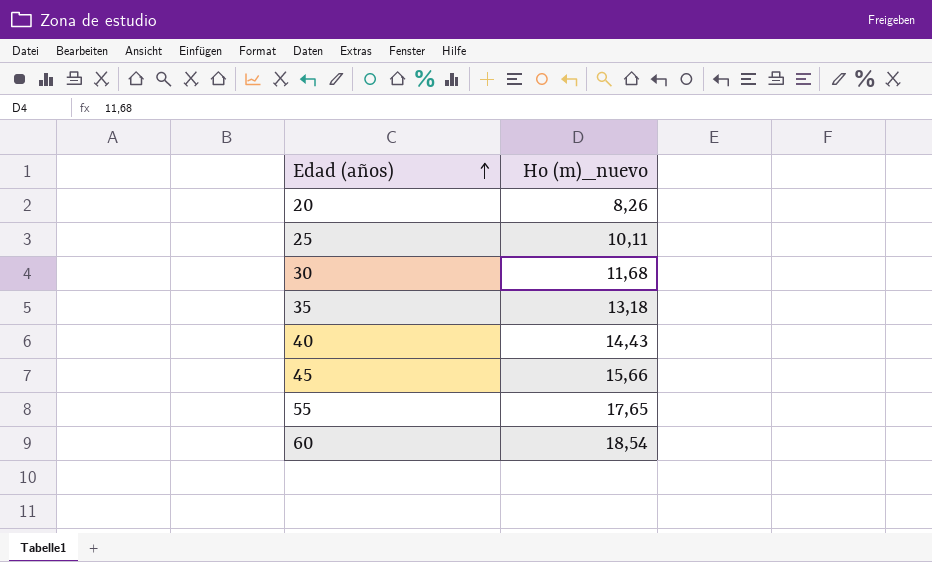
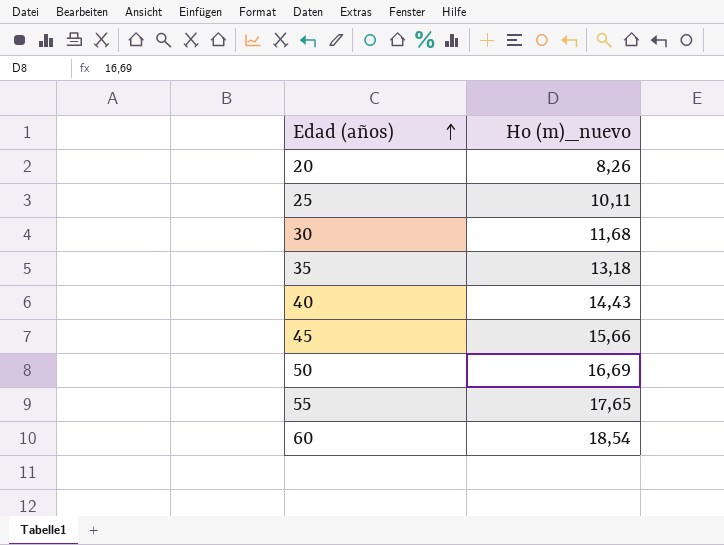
row 50: none -> 16,69

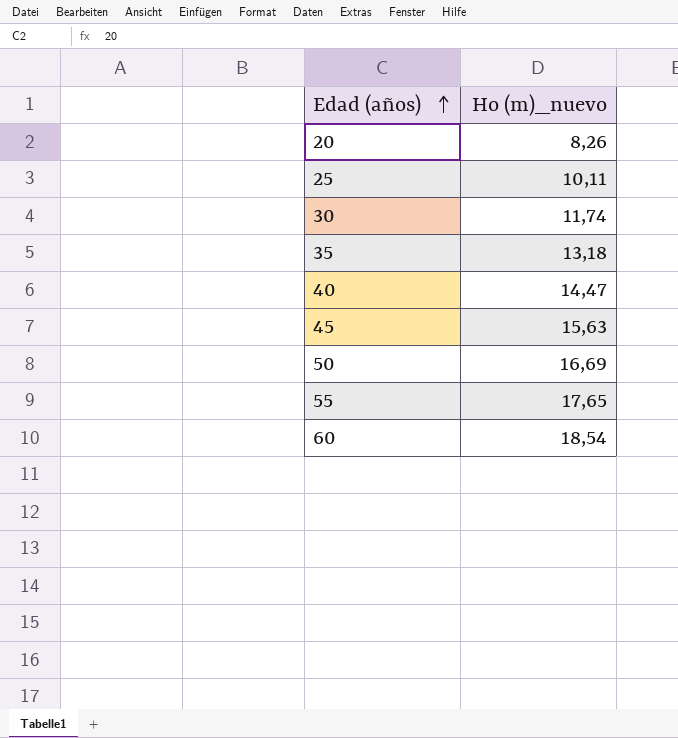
30 | Ho (m)_nuevo: 11,68 -> 11,74
40 | Ho (m)_nuevo: 14,43 -> 14,47
45 | Ho (m)_nuevo: 15,66 -> 15,63

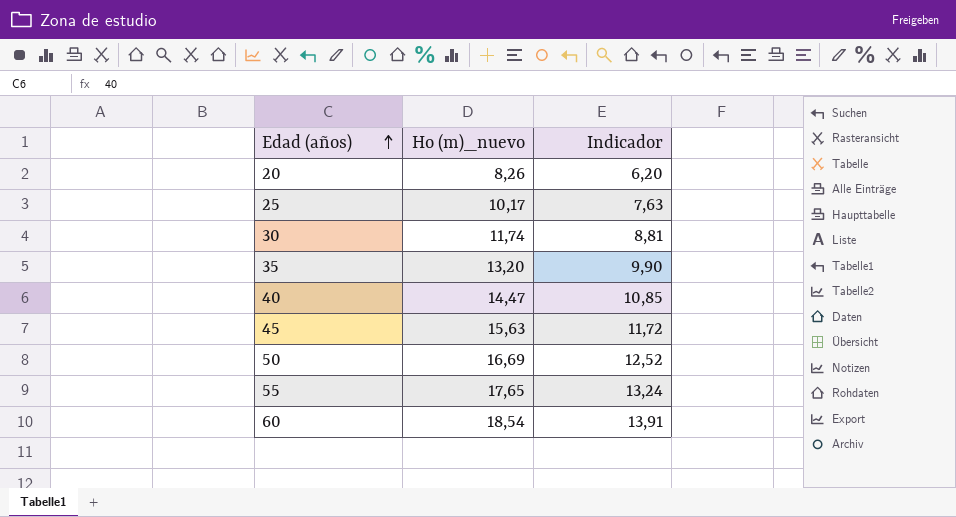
column Indicador | formula: none -> [Ho (m)_nuevo] * 0,75
25 | Ho (m)_nuevo: 10,11 -> 10,17
35 | Ho (m)_nuevo: 13,18 -> 13,20

